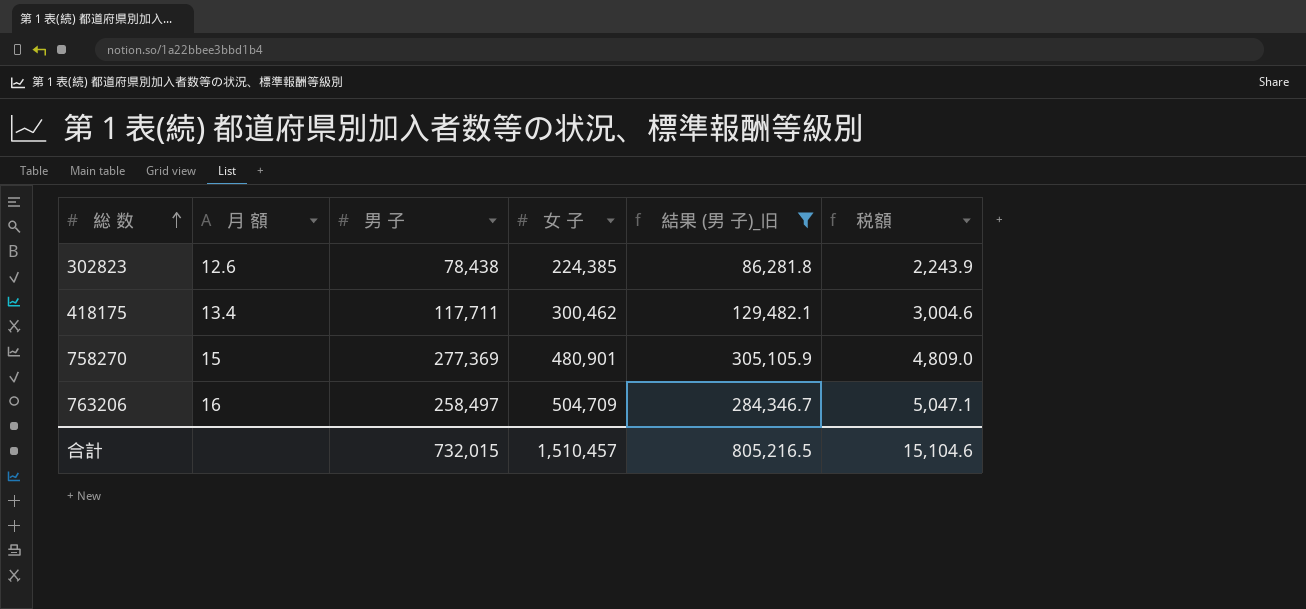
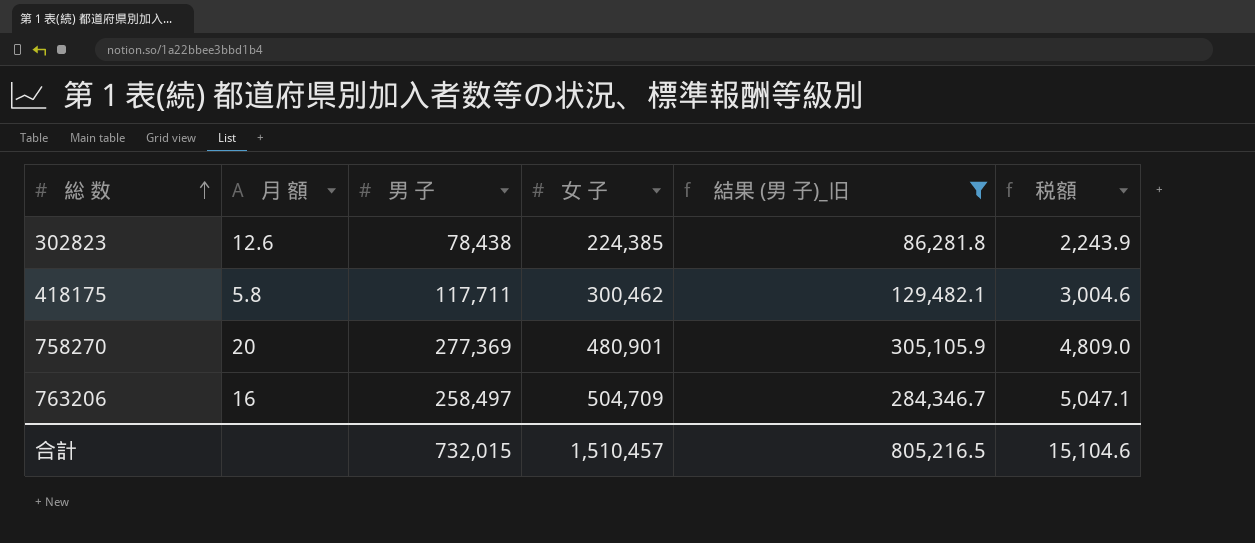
418175 | 月 額: 13.4 -> 5.8
758270 | 月 額: 15 -> 20

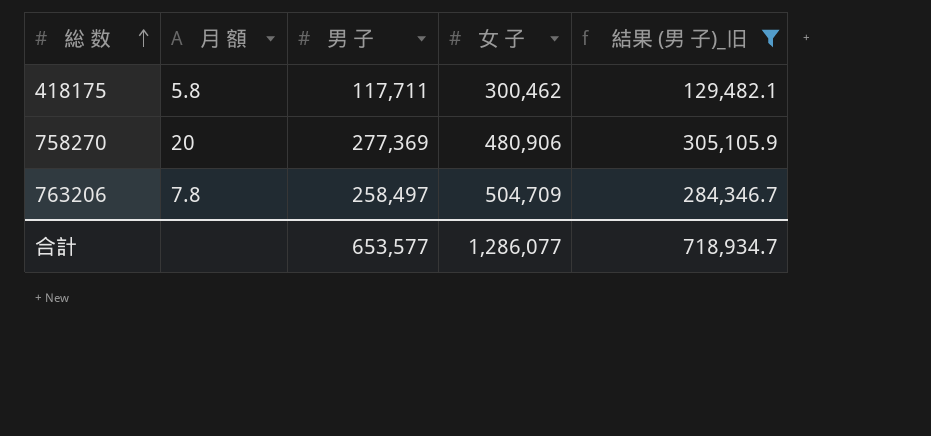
column 税額 | formula: [女 子] * 0.01 -> none
row 302823: 12.6 | 78,438 | 224,385 | 86,281.8 | 2,243.9 -> none
758270 | 女 子: 480,901 -> 480,906
763206 | 月 額: 16 -> 7.8
合計 | 男 子: 732,015 -> 653,577
合計 | 女 子: 1,510,457 -> 1,286,077
合計 | 結果 (男 子)_旧: 805,216.5 -> 718,934.7

